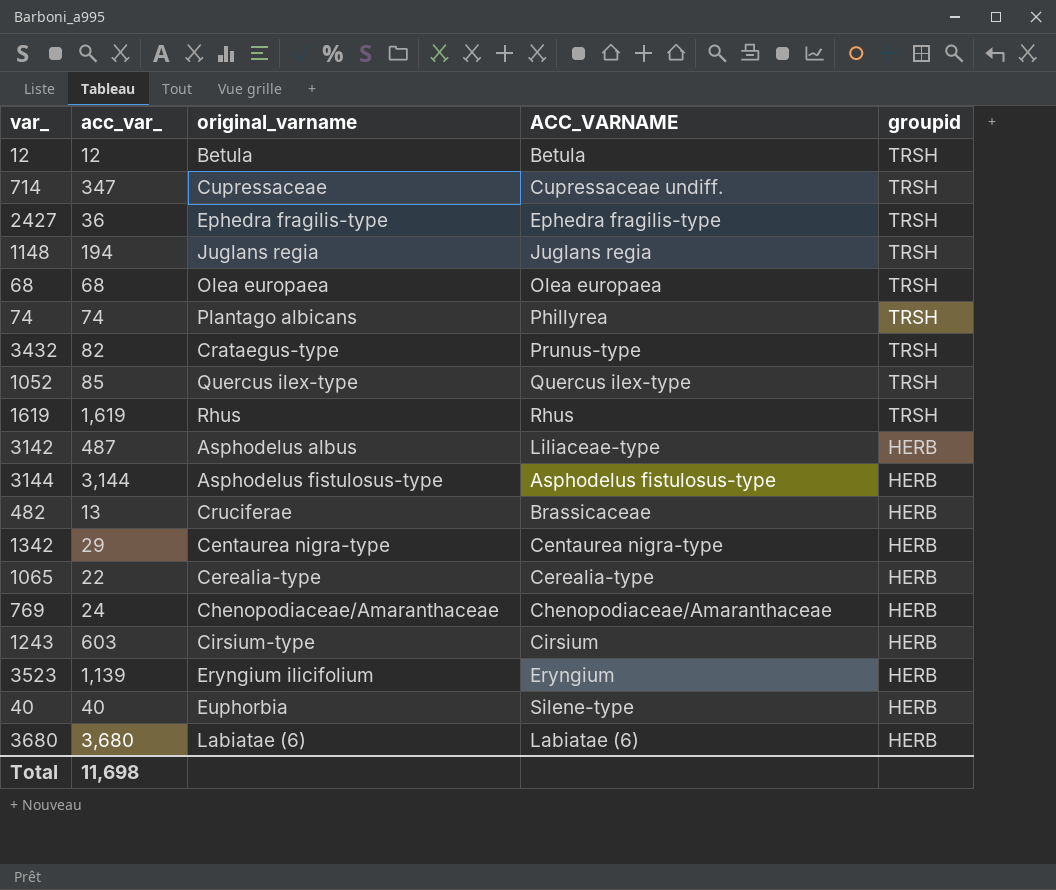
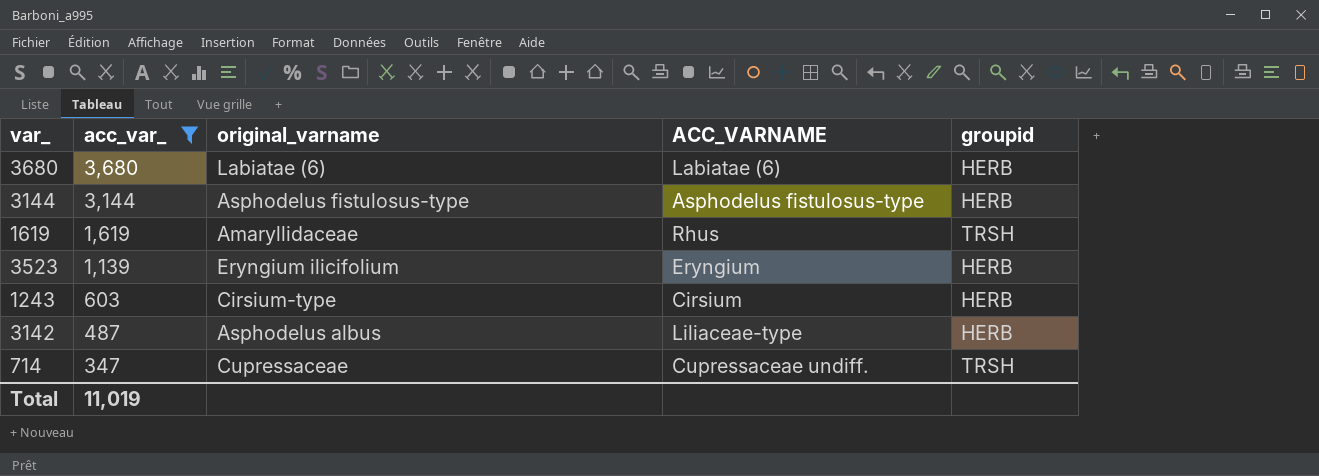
filter: none -> acc_var_ >= 347
row order: groupid descending -> acc_var_ descending
1619 | original_varname: Rhus -> Amaryllidaceae
Total | acc_var_: 11,698 -> 11,019

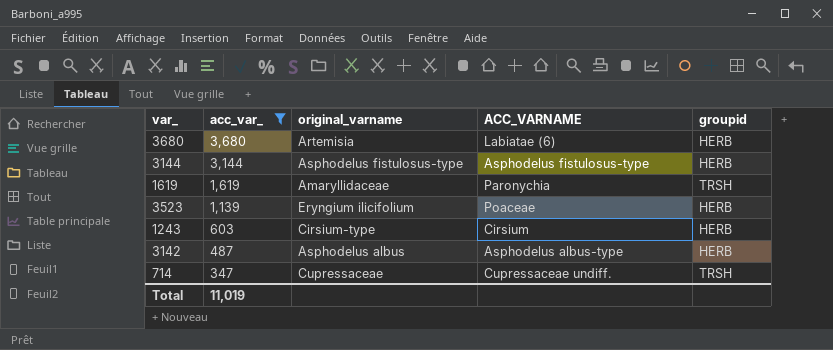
3680 | original_varname: Labiatae (6) -> Artemisia
1619 | ACC_VARNAME: Rhus -> Paronychia
3523 | ACC_VARNAME: Eryngium -> Poaceae
3142 | ACC_VARNAME: Liliaceae-type -> Asphodelus albus-type

